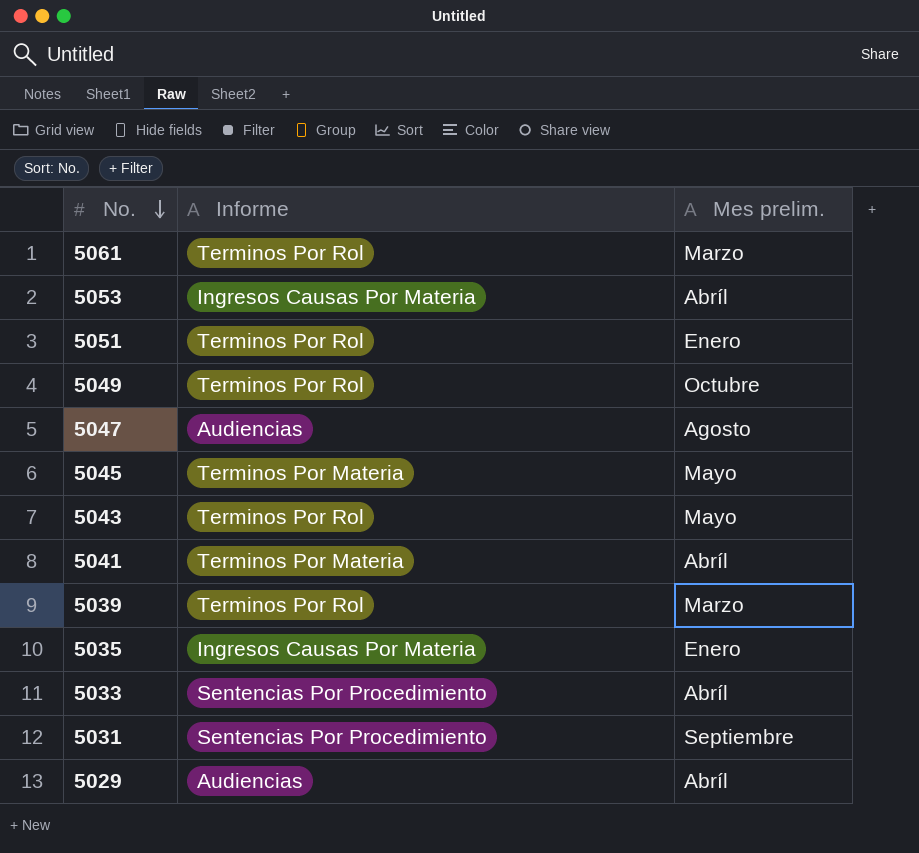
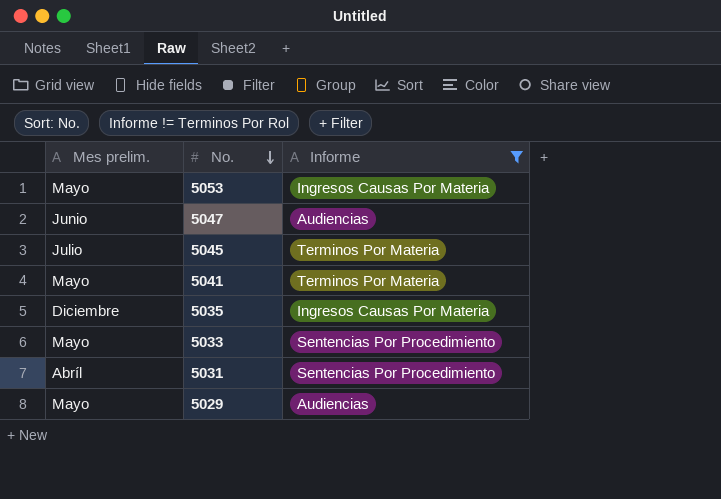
filter: none -> Informe != Terminos Por Rol
column Mes prelim. | position: 3 -> 1
5053 | Mes prelim.: Abríl -> Mayo
5047 | Mes prelim.: Agosto -> Junio
5045 | Mes prelim.: Mayo -> Julio
5041 | Mes prelim.: Abríl -> Mayo
5035 | Mes prelim.: Enero -> Diciembre
5033 | Mes prelim.: Abríl -> Mayo
5031 | Mes prelim.: Septiembre -> Abríl
5029 | Mes prelim.: Abríl -> Mayo

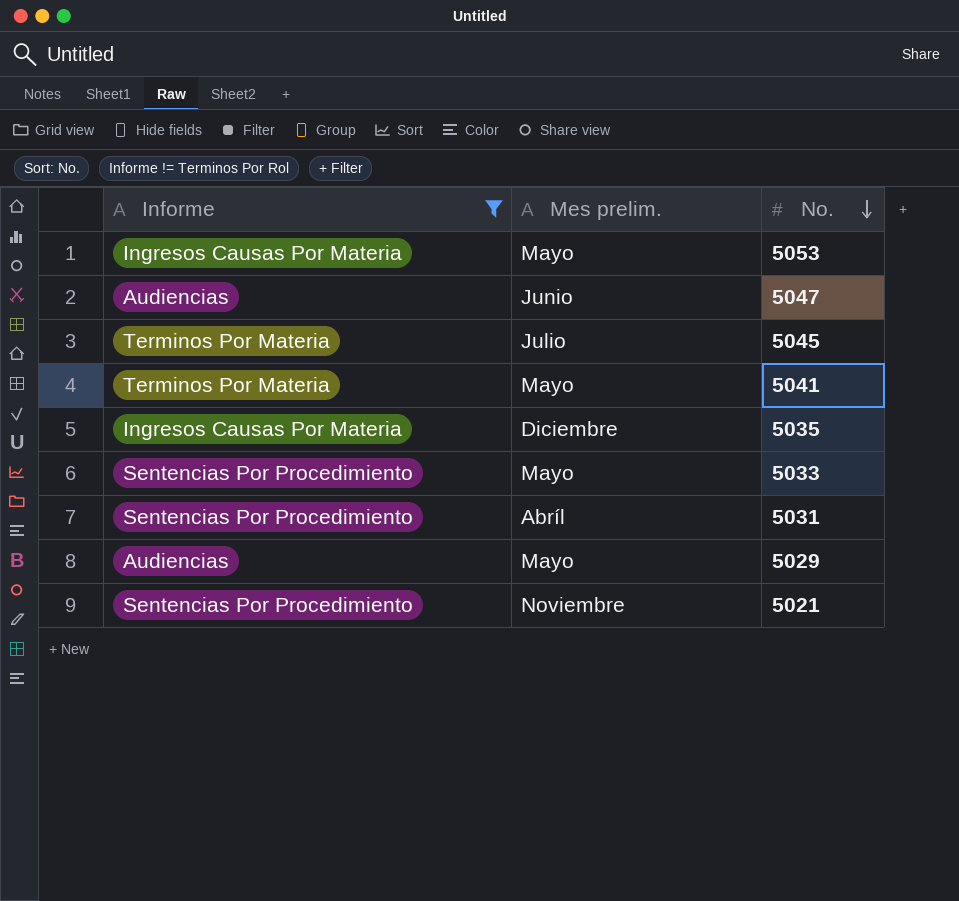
column Informe | position: 3 -> 1
row 5021: none -> Sentencias Por Procedimiento | Noviembre

